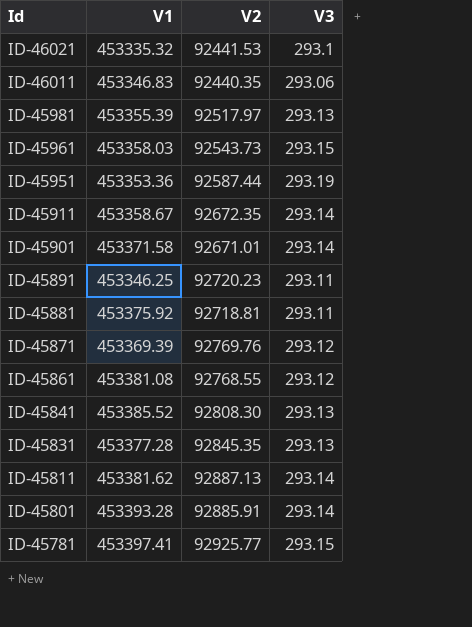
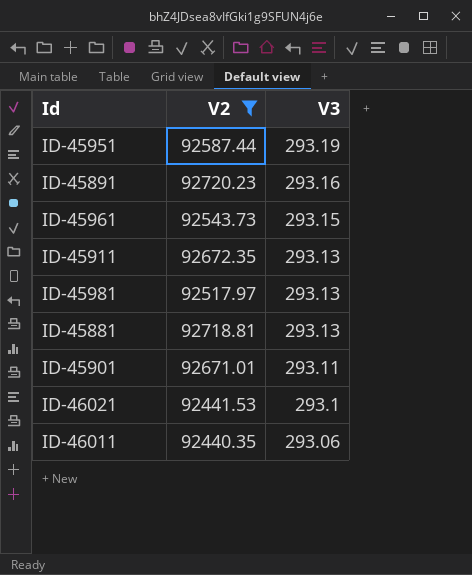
filter: none -> V2 <= 92720.23
row order: Id descending -> V3 descending
column V1 | position: 2 -> none
ID-45891 | V3: 293.11 -> 293.16
ID-45911 | V3: 293.14 -> 293.13
ID-45881 | V3: 293.11 -> 293.13
ID-45901 | V3: 293.14 -> 293.11

